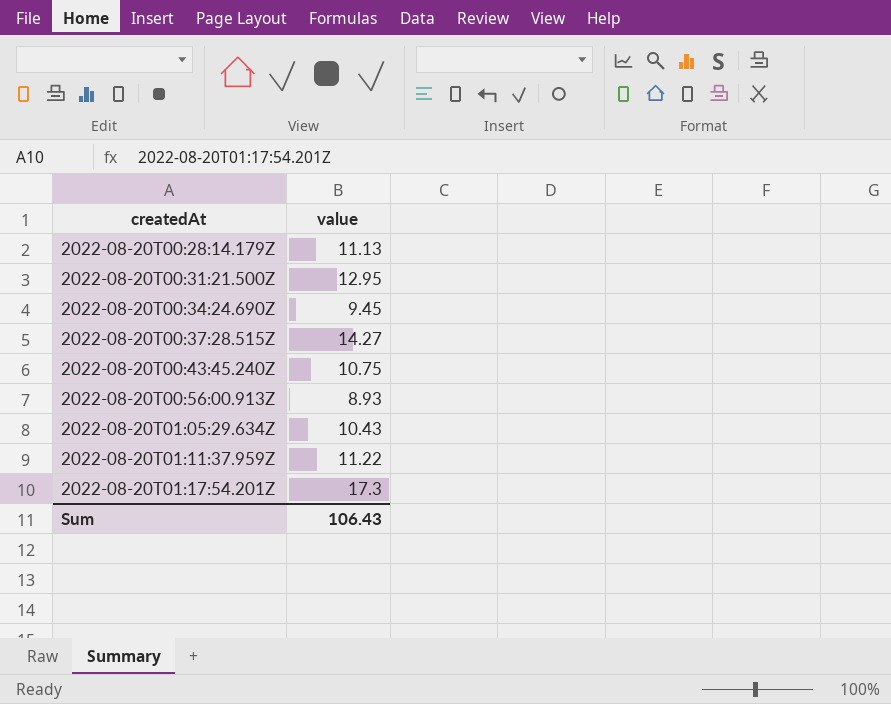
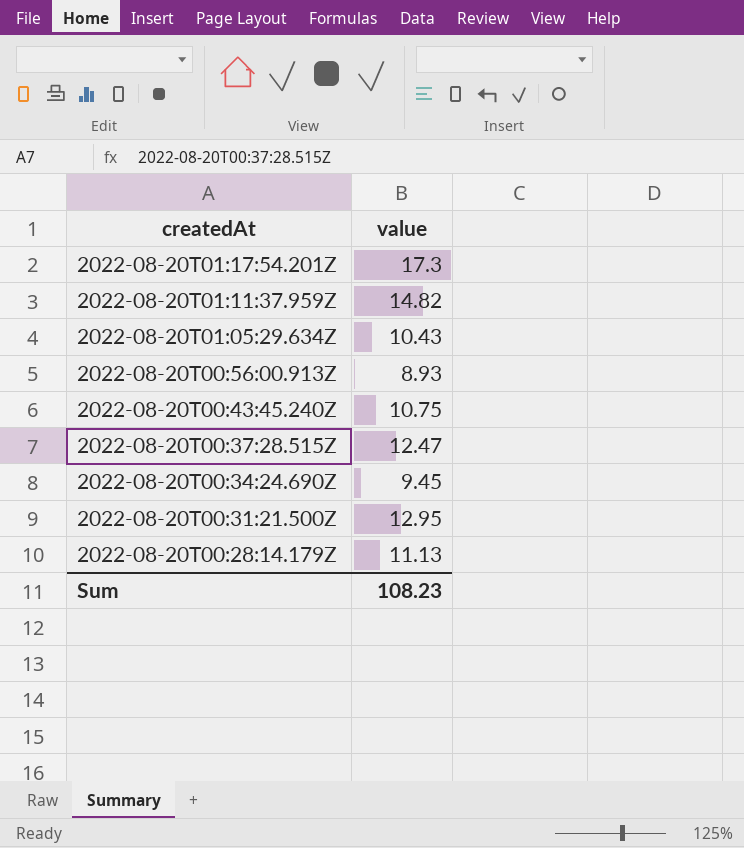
row order: createdAt ascending -> createdAt descending
2022-08-20T01:11:37.959Z | value: 11.22 -> 14.82
2022-08-20T00:37:28.515Z | value: 14.27 -> 12.47
Sum | value: 106.43 -> 108.23

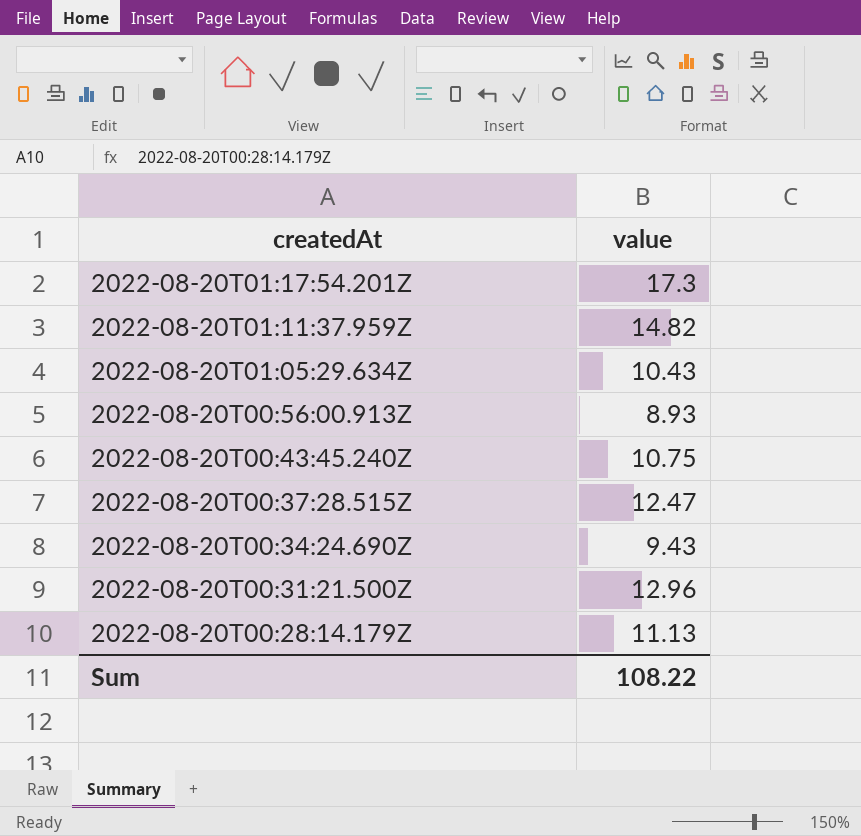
2022-08-20T00:34:24.690Z | value: 9.45 -> 9.43
2022-08-20T00:31:21.500Z | value: 12.95 -> 12.96
Sum | value: 108.23 -> 108.22

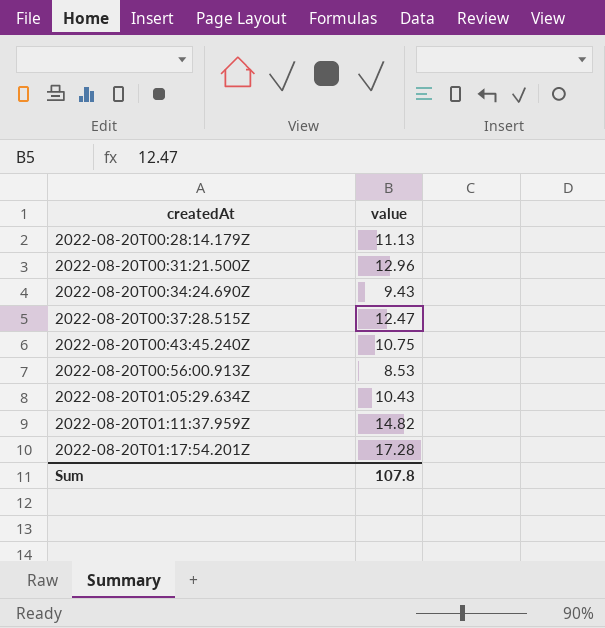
row order: createdAt descending -> createdAt ascending
2022-08-20T00:56:00.913Z | value: 8.93 -> 8.53
2022-08-20T01:17:54.201Z | value: 17.3 -> 17.28
Sum | value: 108.22 -> 107.8

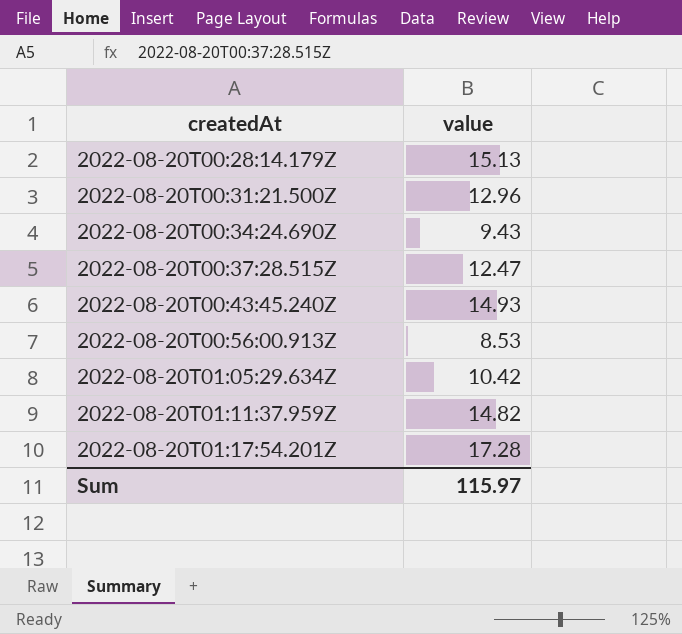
2022-08-20T00:28:14.179Z | value: 11.13 -> 15.13
2022-08-20T00:43:45.240Z | value: 10.75 -> 14.93
2022-08-20T01:05:29.634Z | value: 10.43 -> 10.42
Sum | value: 107.8 -> 115.97

